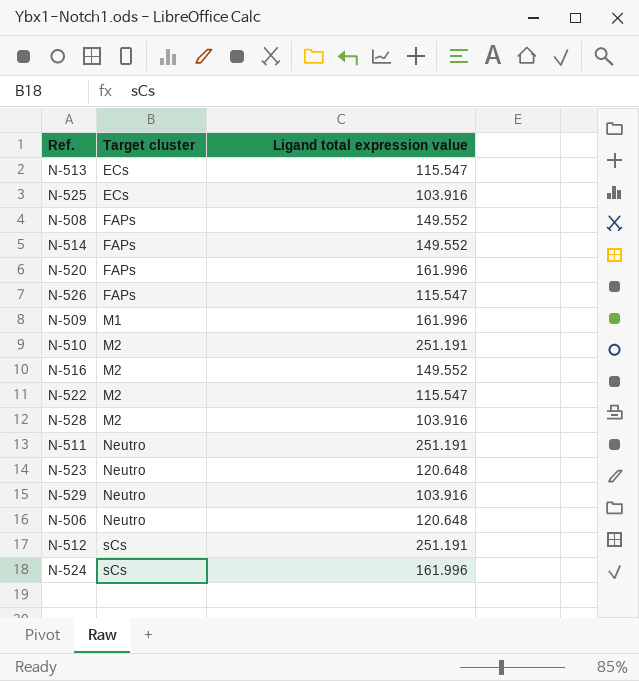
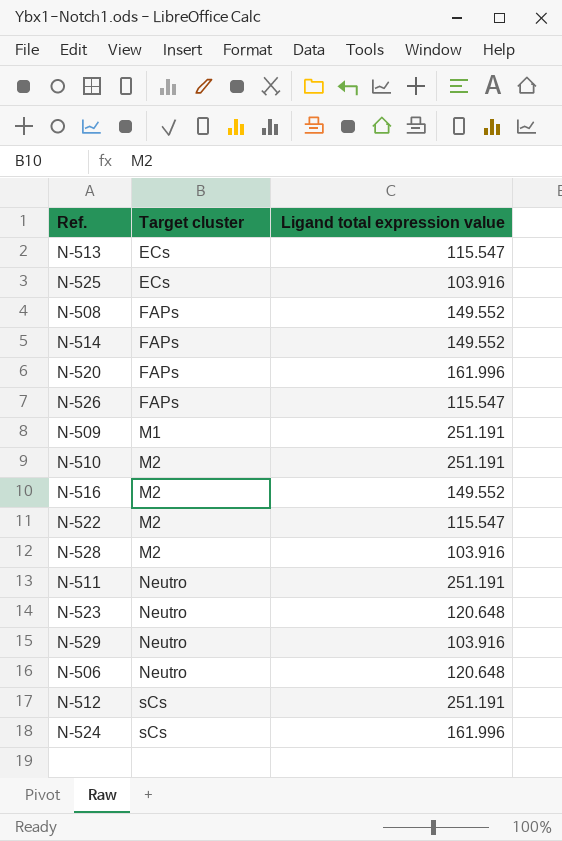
N-509 | Ligand total expression value: 161.996 -> 251.191

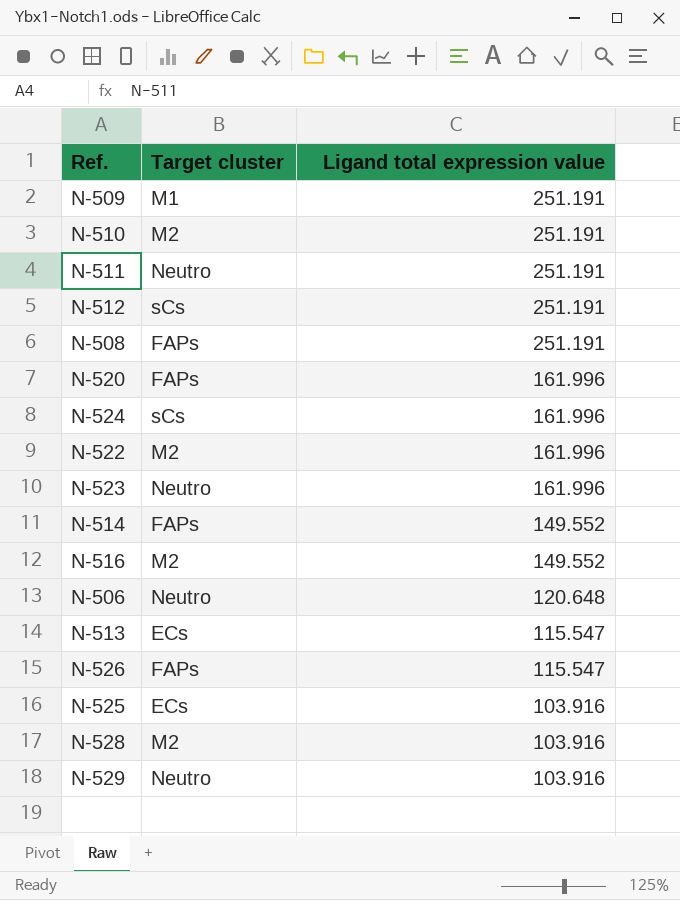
row order: Target cluster ascending -> Ligand total expression value descending
N-508 | Ligand total expression value: 149.552 -> 251.191
N-522 | Ligand total expression value: 115.547 -> 161.996
N-523 | Ligand total expression value: 120.648 -> 161.996

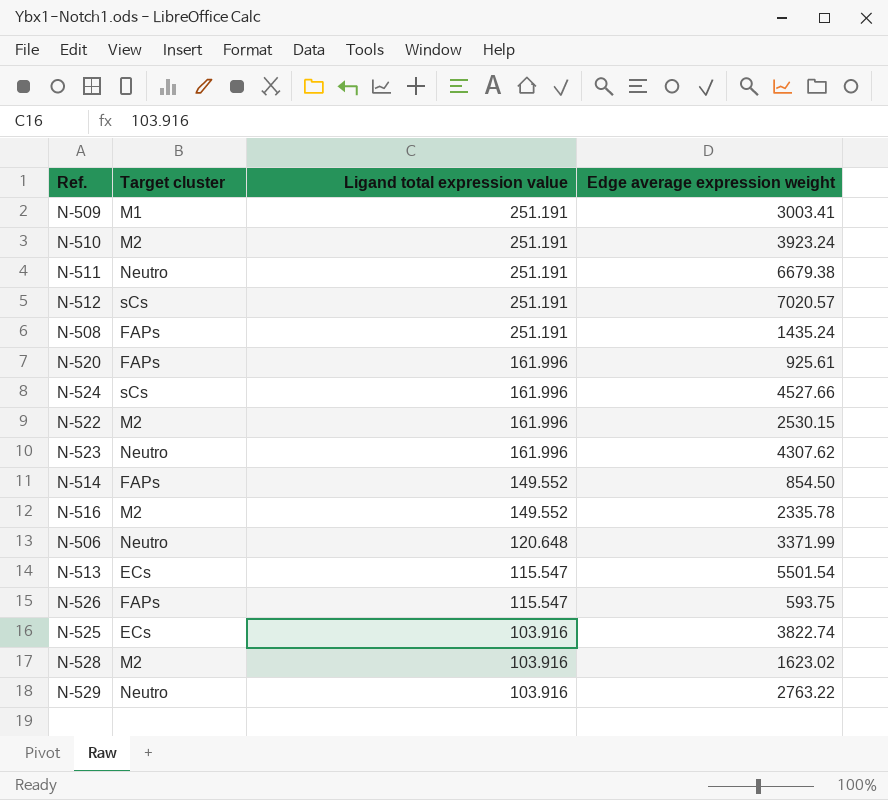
column Edge average expression weight | position: none -> 4

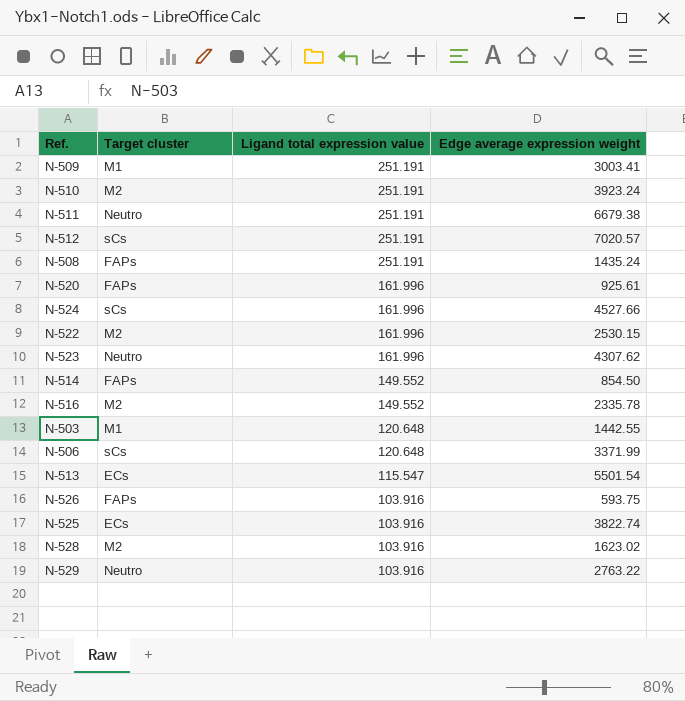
row N-503: none -> M1 | 120.648 | 1442.55
N-506 | Target cluster: Neutro -> sCs
N-526 | Ligand total expression value: 115.547 -> 103.916

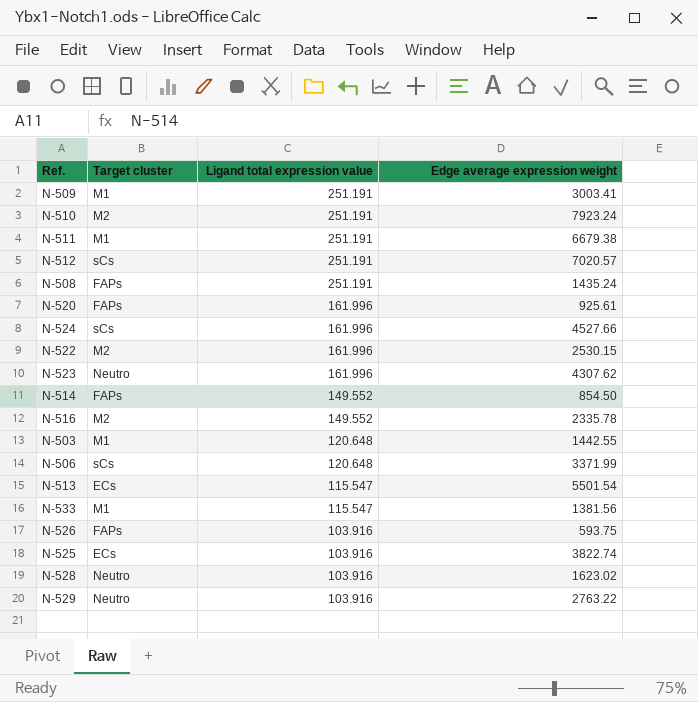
N-510 | Edge average expression weight: 3923.24 -> 7923.24
N-511 | Target cluster: Neutro -> M1
row N-533: none -> M1 | 115.547 | 1381.56
N-528 | Target cluster: M2 -> Neutro

